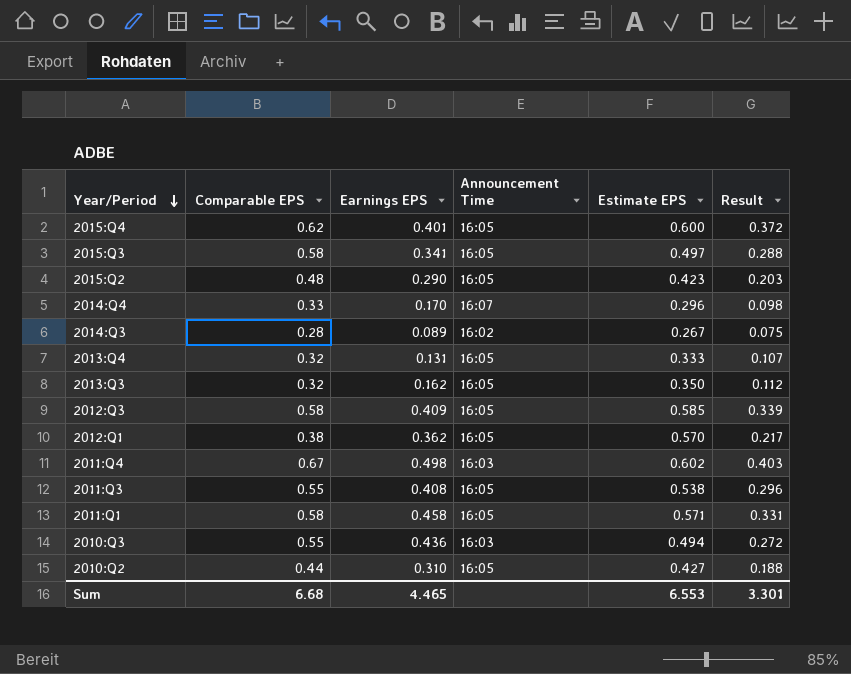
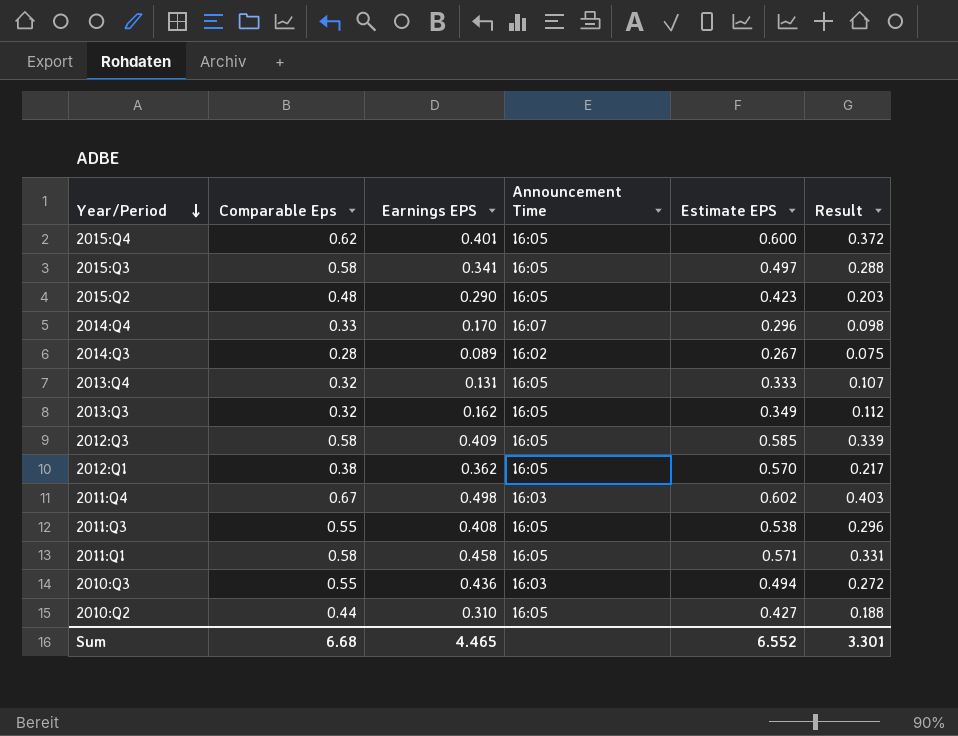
column name: Comparable EPS -> Comparable Eps
2013:Q3 | Estimate EPS: 0.350 -> 0.349
Sum | Estimate EPS: 6.553 -> 6.552

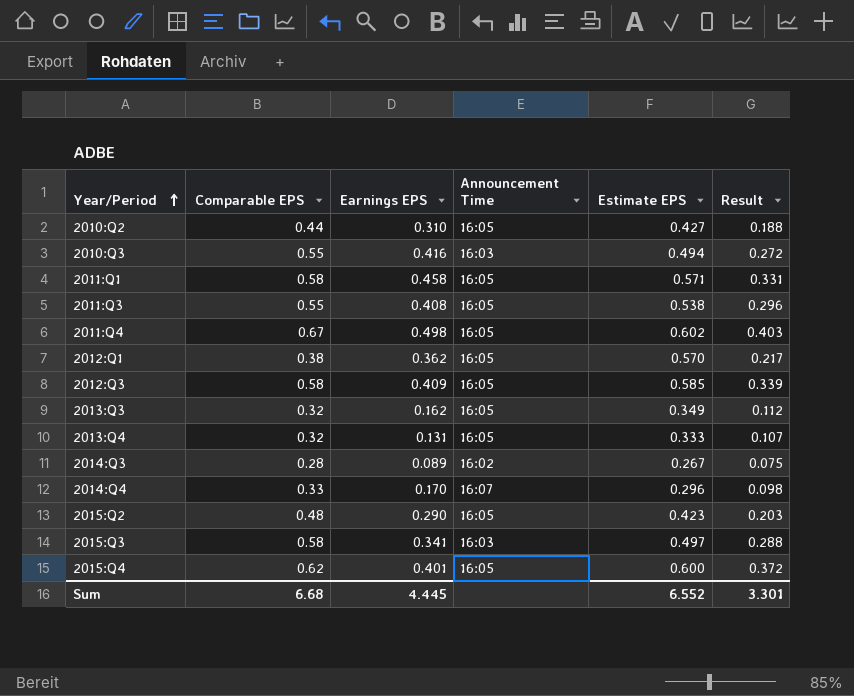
row order: Year/Period descending -> Year/Period ascending
column name: Comparable Eps -> Comparable EPS
2010:Q3 | Earnings EPS: 0.436 -> 0.416
2011:Q4 | Announcement Time: 16:03 -> 16:05
2015:Q3 | Announcement Time: 16:05 -> 16:03
Sum | Earnings EPS: 4.465 -> 4.445

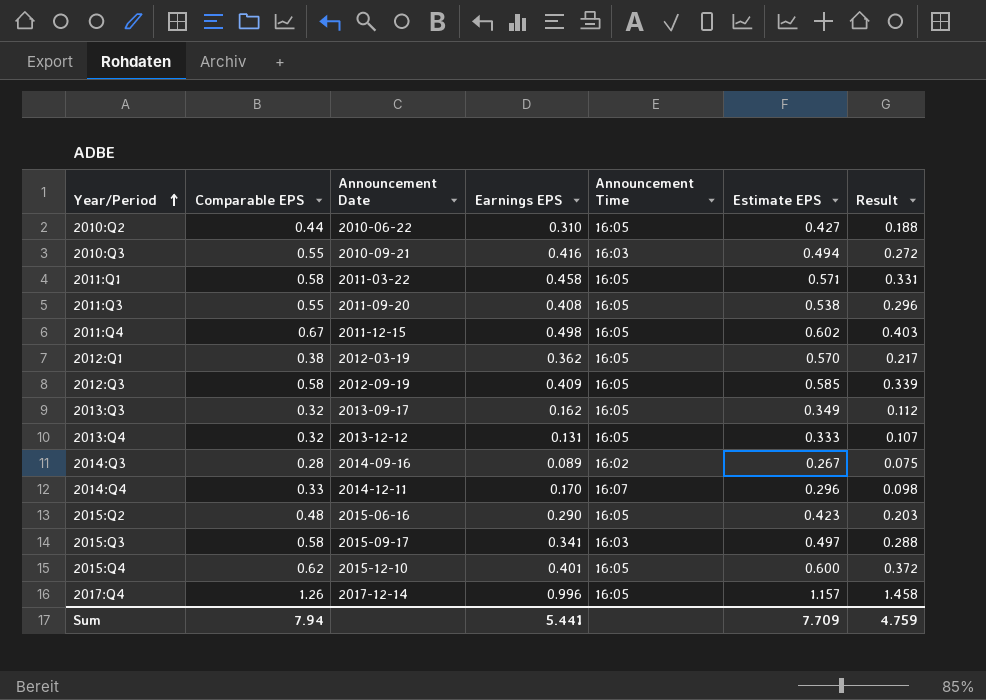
column Announcement Date | position: none -> 3
row 2017:Q4: none -> 1.26 | 2017-12-14 | 0.996 | 16:05 | 1.157 | 1.458
Sum | Comparable EPS: 6.68 -> 7.94
Sum | Earnings EPS: 4.445 -> 5.441
Sum | Estimate EPS: 6.552 -> 7.709
Sum | Result: 3.301 -> 4.759

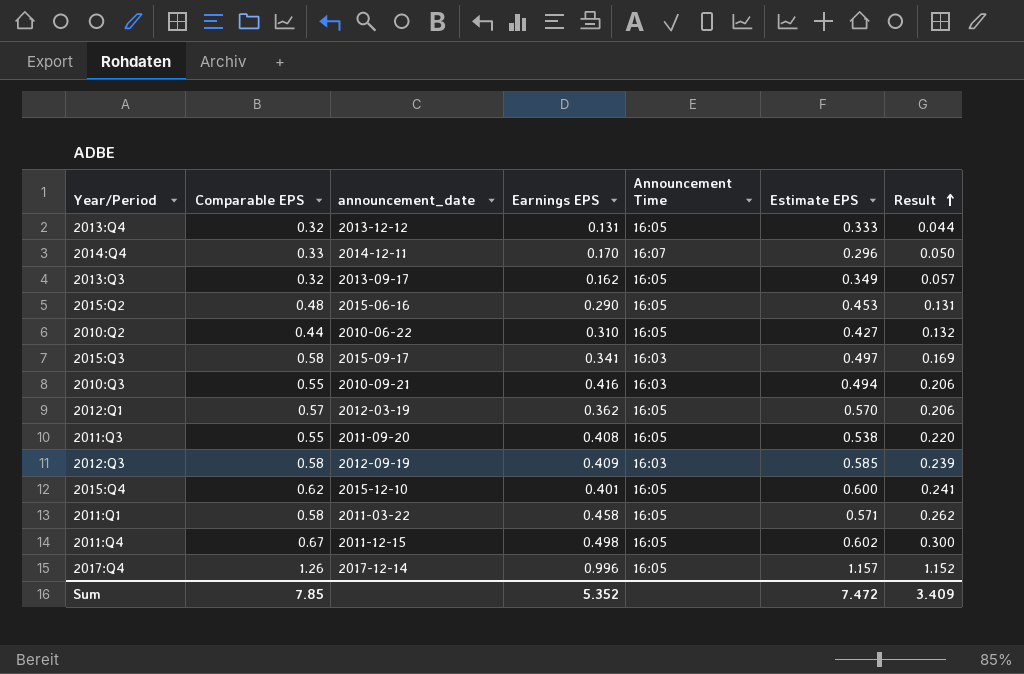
row order: Year/Period ascending -> Result ascending
column name: Announcement Date -> announcement_date
column Result | formula: [Comparable EPS] * [Estimate EPS] -> [Earnings EPS] * [Estimate EPS]
row 2014:Q3: 0.28 | 2014-09-16 | 0.089 | 16:02 | 0.267 | 0.075 -> none
2015:Q2 | Estimate EPS: 0.423 -> 0.453
2012:Q1 | Comparable EPS: 0.38 -> 0.57
2012:Q3 | Announcement Time: 16:05 -> 16:03
Sum | Comparable EPS: 7.94 -> 7.85
Sum | Earnings EPS: 5.441 -> 5.352
Sum | Estimate EPS: 7.709 -> 7.472
Sum | Result: 4.759 -> 3.409

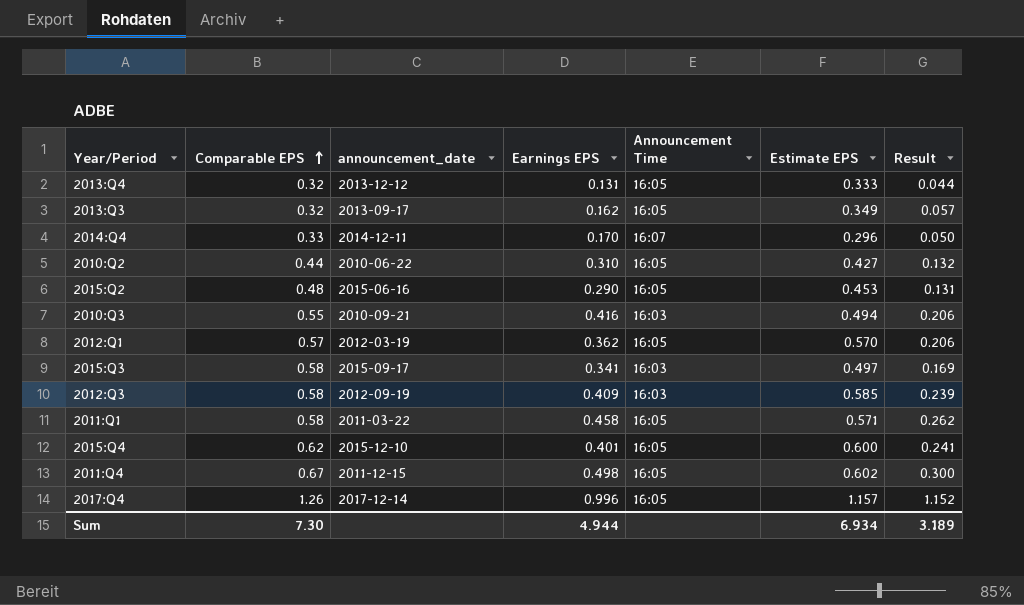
row order: Result ascending -> Comparable EPS ascending
row 2011:Q3: 0.55 | 2011-09-20 | 0.408 | 16:05 | 0.538 | 0.220 -> none
Sum | Comparable EPS: 7.85 -> 7.30
Sum | Earnings EPS: 5.352 -> 4.944
Sum | Estimate EPS: 7.472 -> 6.934
Sum | Result: 3.409 -> 3.189

